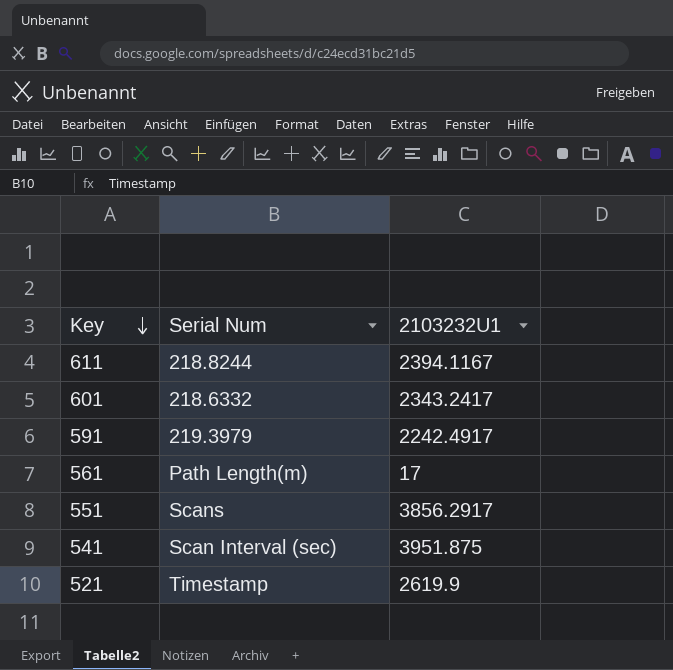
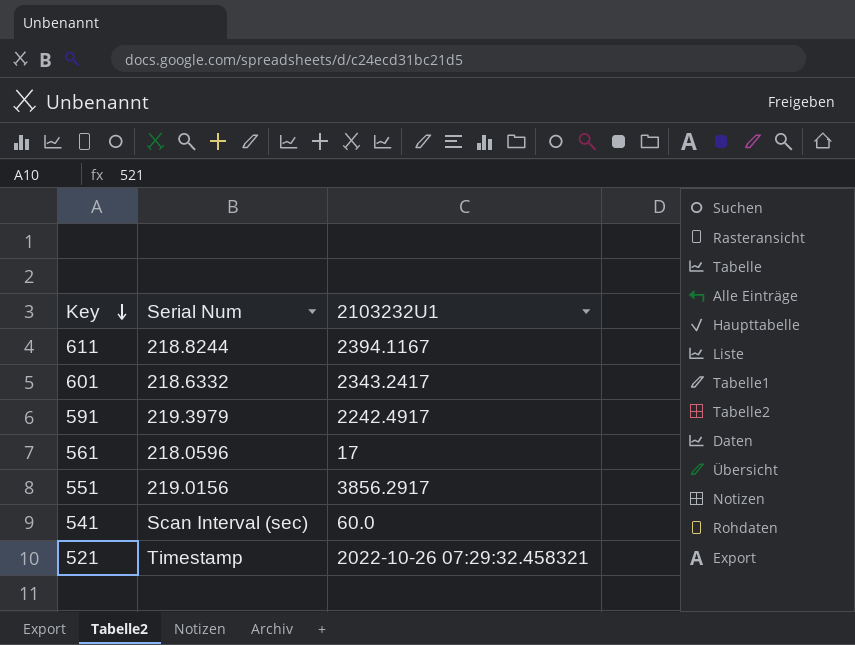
561 | Serial Num: Path Length(m) -> 218.0596
551 | Serial Num: Scans -> 219.0156
541 | 2103232U1: 3951.875 -> 60.0
521 | 2103232U1: 2619.9 -> 2022-10-26 07:29:32.458321

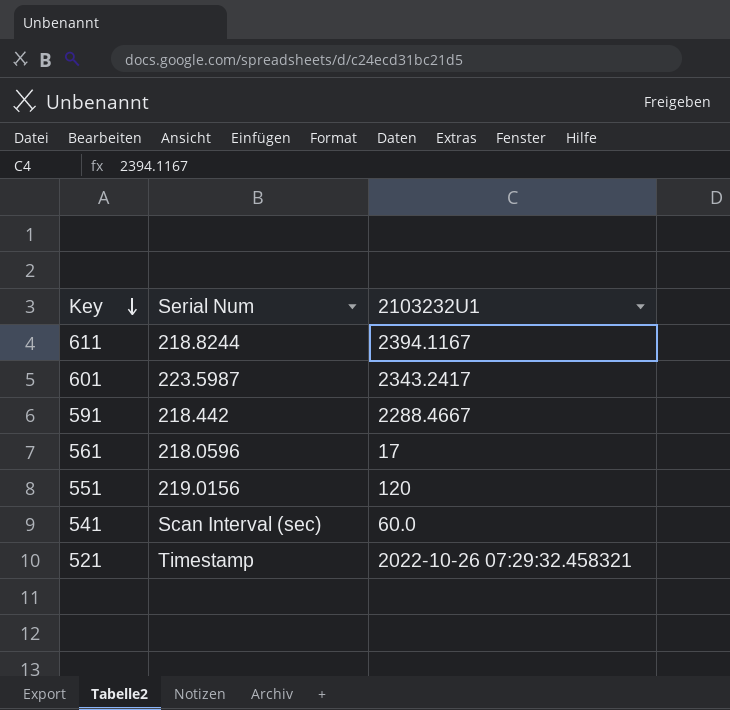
601 | Serial Num: 218.6332 -> 223.5987
591 | Serial Num: 219.3979 -> 218.442
591 | 2103232U1: 2242.4917 -> 2288.4667
551 | 2103232U1: 3856.2917 -> 120

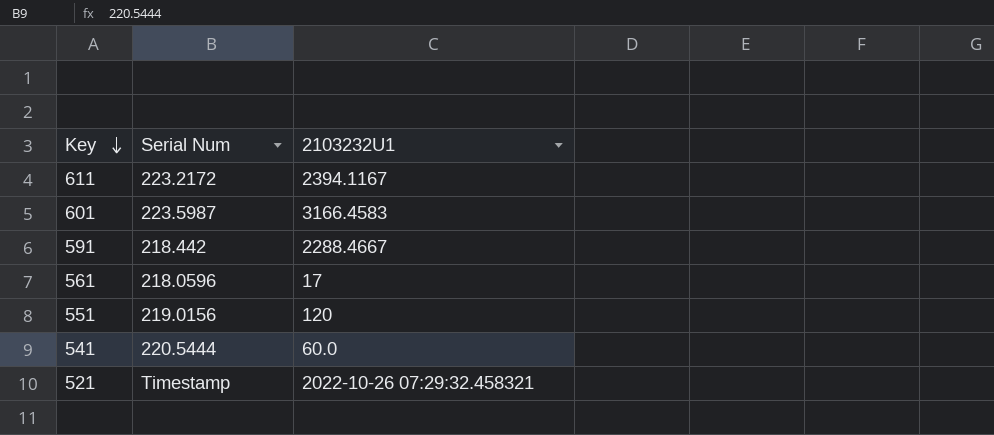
611 | Serial Num: 218.8244 -> 223.2172
601 | 2103232U1: 2343.2417 -> 3166.4583
541 | Serial Num: Scan Interval (sec) -> 220.5444

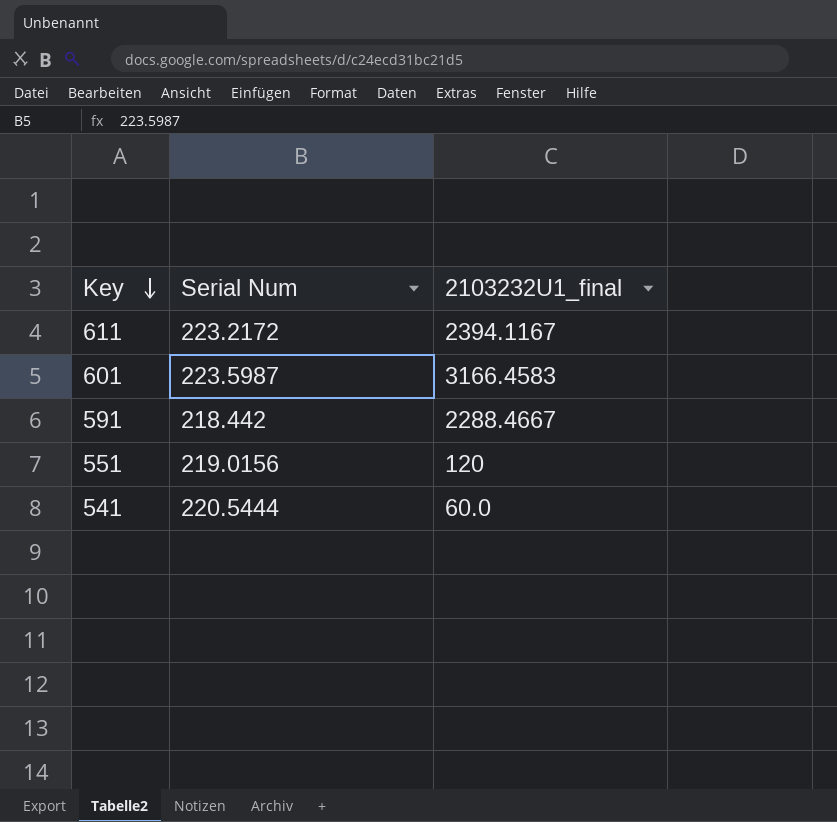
column name: 2103232U1 -> 2103232U1_final
row 561: 218.0596 | 17 -> none
row 521: Timestamp | 2022-10-26 07:29:32.458321 -> none

